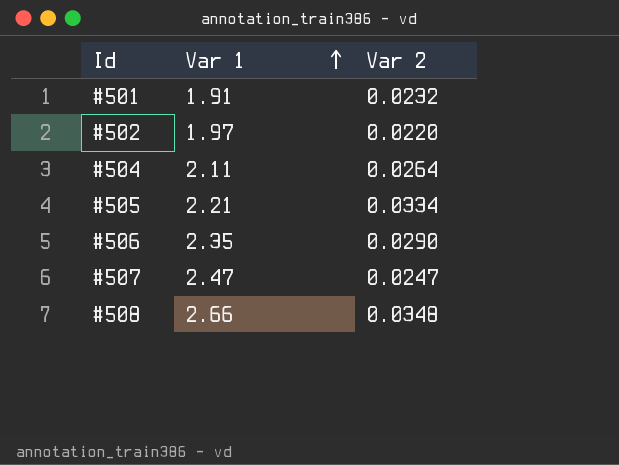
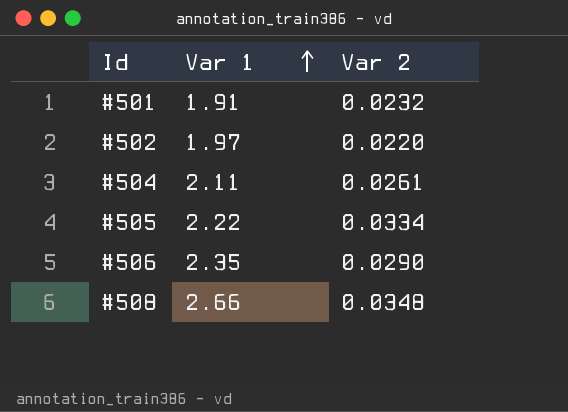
row #507: 2.47 | 0.0247 -> none
#504 | Var 2: 0.0264 -> 0.0261
#505 | Var 1: 2.21 -> 2.22

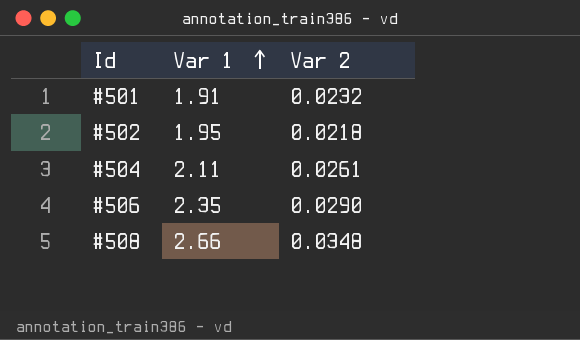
row #505: 2.22 | 0.0334 -> none
#502 | Var 1: 1.97 -> 1.95
#502 | Var 2: 0.0220 -> 0.0218

